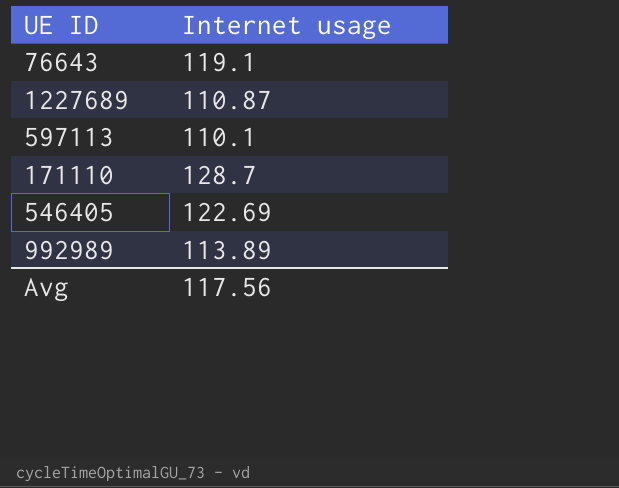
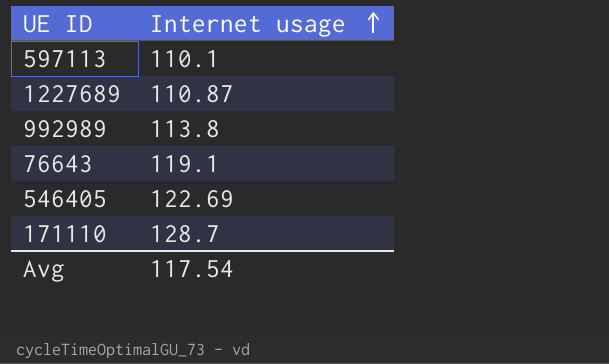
row order: none -> Internet usage ascending
992989 | Internet usage: 113.89 -> 113.8
Avg | Internet usage: 117.56 -> 117.54

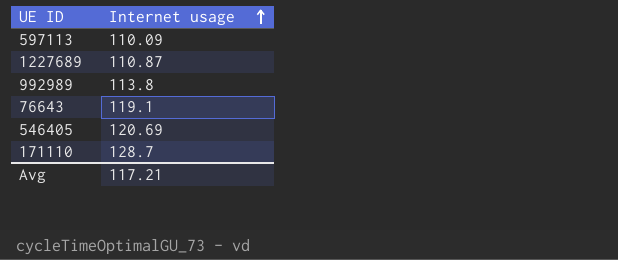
597113 | Internet usage: 110.1 -> 110.09
546405 | Internet usage: 122.69 -> 120.69
Avg | Internet usage: 117.54 -> 117.21

